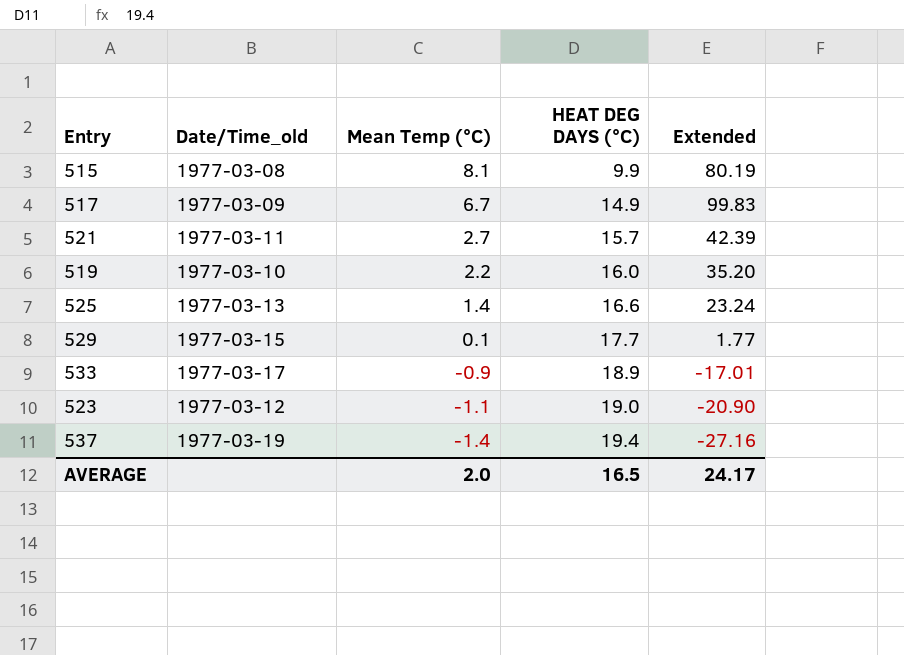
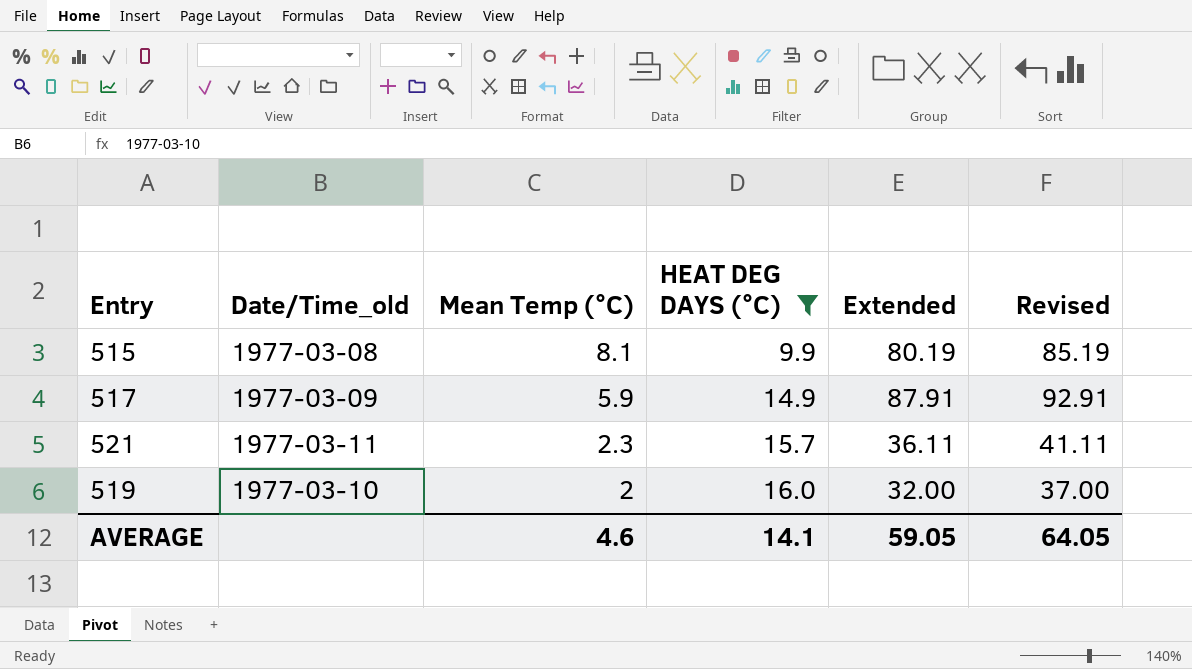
filter: none -> HEAT DEG DAYS (°C) <= 16.0
column Revised | formula: none -> [Extended] + 5
517 | Mean Temp (°C): 6.7 -> 5.9
517 | Extended: 99.83 -> 87.91
521 | Mean Temp (°C): 2.7 -> 2.3
521 | Extended: 42.39 -> 36.11
519 | Mean Temp (°C): 2.2 -> 2
519 | Extended: 35.20 -> 32.00
AVERAGE | Mean Temp (°C): 2.0 -> 4.6
AVERAGE | HEAT DEG DAYS (°C): 16.5 -> 14.1
AVERAGE | Extended: 24.17 -> 59.05

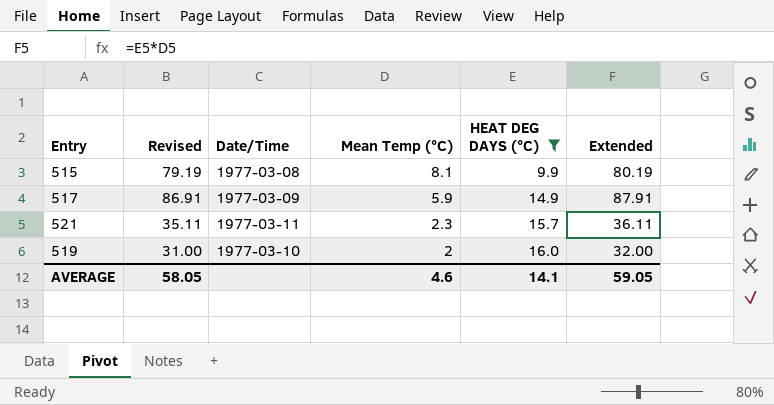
column Revised | formula: [Extended] + 5 -> [Extended] - 1
column Revised | position: 6 -> 2
column name: Date/Time_old -> Date/Time
AVERAGE | Revised: 64.05 -> 58.05

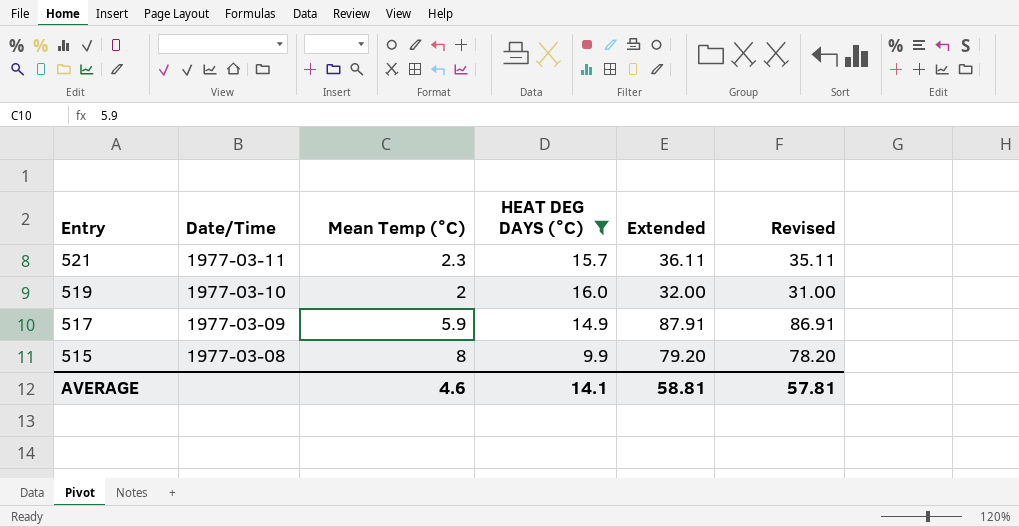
row order: Mean Temp (°C) descending -> Entry descending
column Revised | position: 2 -> 6
515 | Mean Temp (°C): 8.1 -> 8
515 | Extended: 80.19 -> 79.20
515 | Revised: 79.19 -> 78.20
AVERAGE | Extended: 59.05 -> 58.81
AVERAGE | Revised: 58.05 -> 57.81

